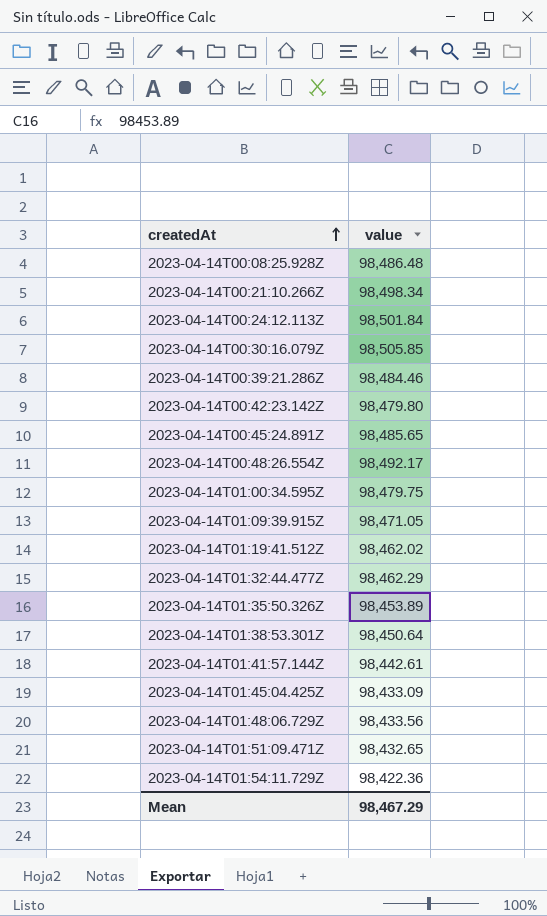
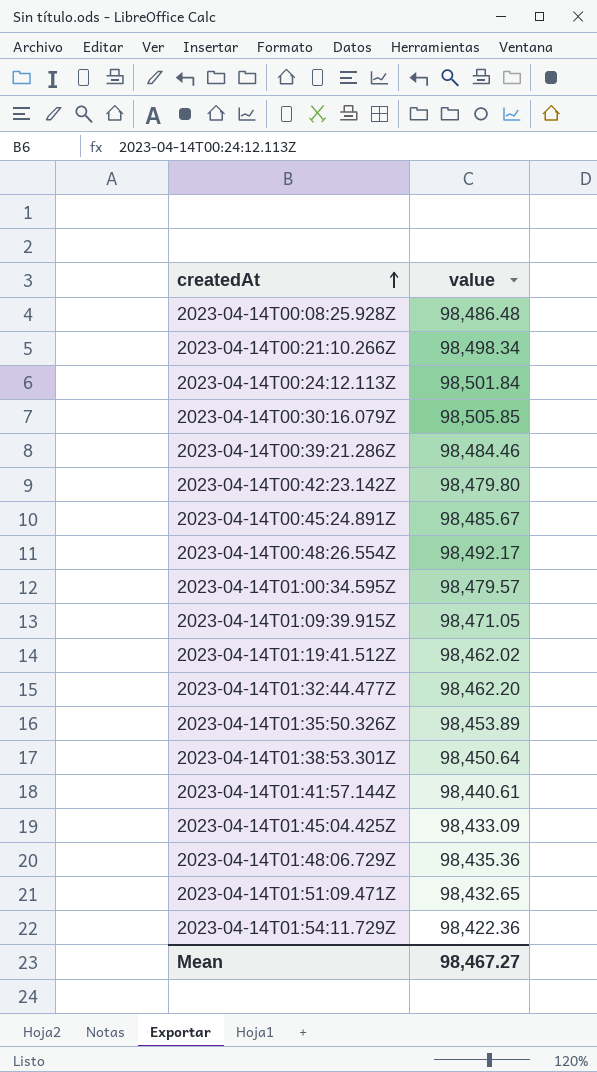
2023-04-14T00:45:24.891Z | value: 98,485.65 -> 98,485.67
2023-04-14T01:00:34.595Z | value: 98,479.75 -> 98,479.57
2023-04-14T01:32:44.477Z | value: 98,462.29 -> 98,462.20
2023-04-14T01:41:57.144Z | value: 98,442.61 -> 98,440.61
2023-04-14T01:48:06.729Z | value: 98,433.56 -> 98,435.36
Mean | value: 98,467.29 -> 98,467.27

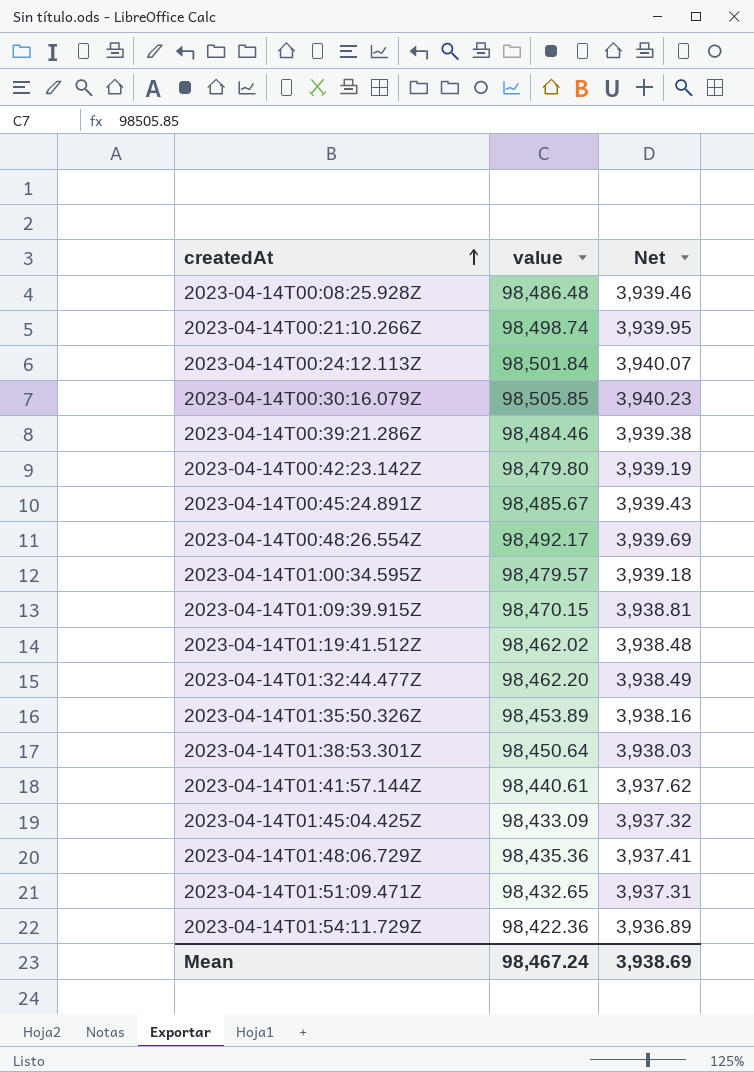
column Net | formula: none -> [value] * 0.04
2023-04-14T00:21:10.266Z | value: 98,498.34 -> 98,498.74
2023-04-14T01:09:39.915Z | value: 98,471.05 -> 98,470.15
Mean | value: 98,467.27 -> 98,467.24

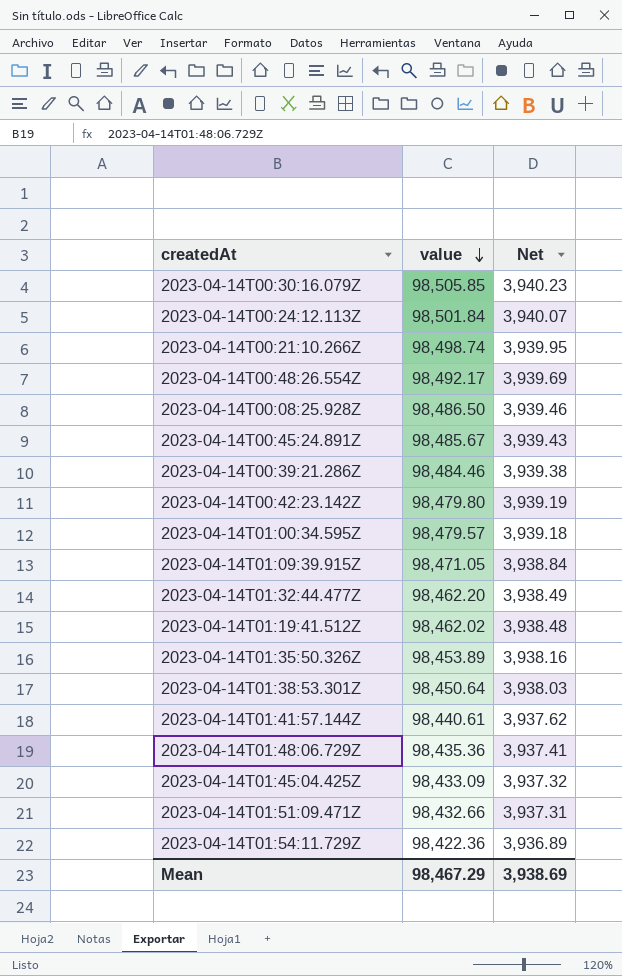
row order: createdAt ascending -> value descending
2023-04-14T00:08:25.928Z | value: 98,486.48 -> 98,486.50
2023-04-14T01:09:39.915Z | value: 98,470.15 -> 98,471.05
2023-04-14T01:09:39.915Z | Net: 3,938.81 -> 3,938.84
2023-04-14T01:51:09.471Z | value: 98,432.65 -> 98,432.66
Mean | value: 98,467.24 -> 98,467.29

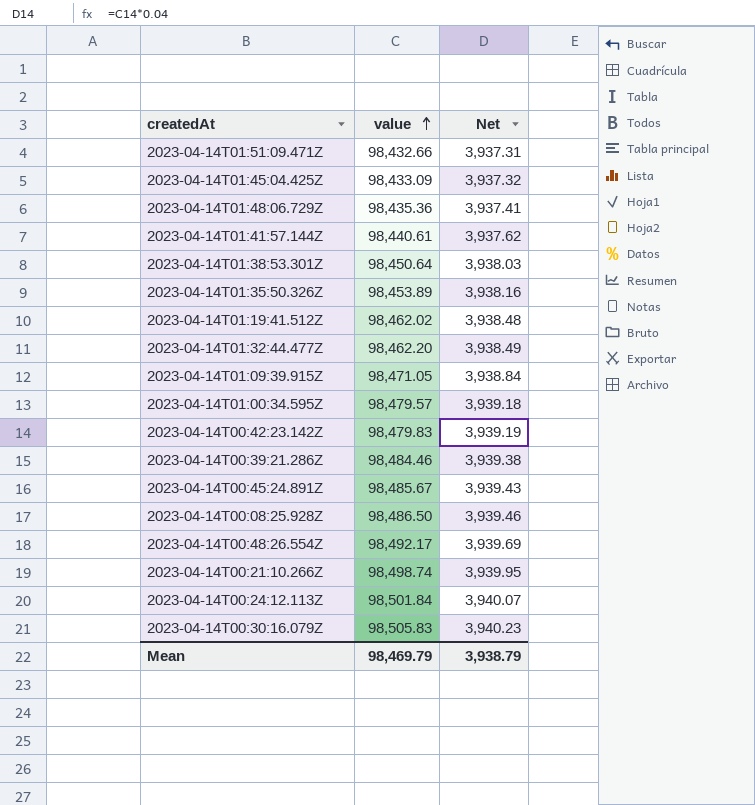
row order: value descending -> value ascending
row 2023-04-14T01:54:11.729Z: 98,422.36 | 3,936.89 -> none
2023-04-14T00:42:23.142Z | value: 98,479.80 -> 98,479.83
2023-04-14T00:30:16.079Z | value: 98,505.85 -> 98,505.83
Mean | value: 98,467.29 -> 98,469.79
Mean | Net: 3,938.69 -> 3,938.79

